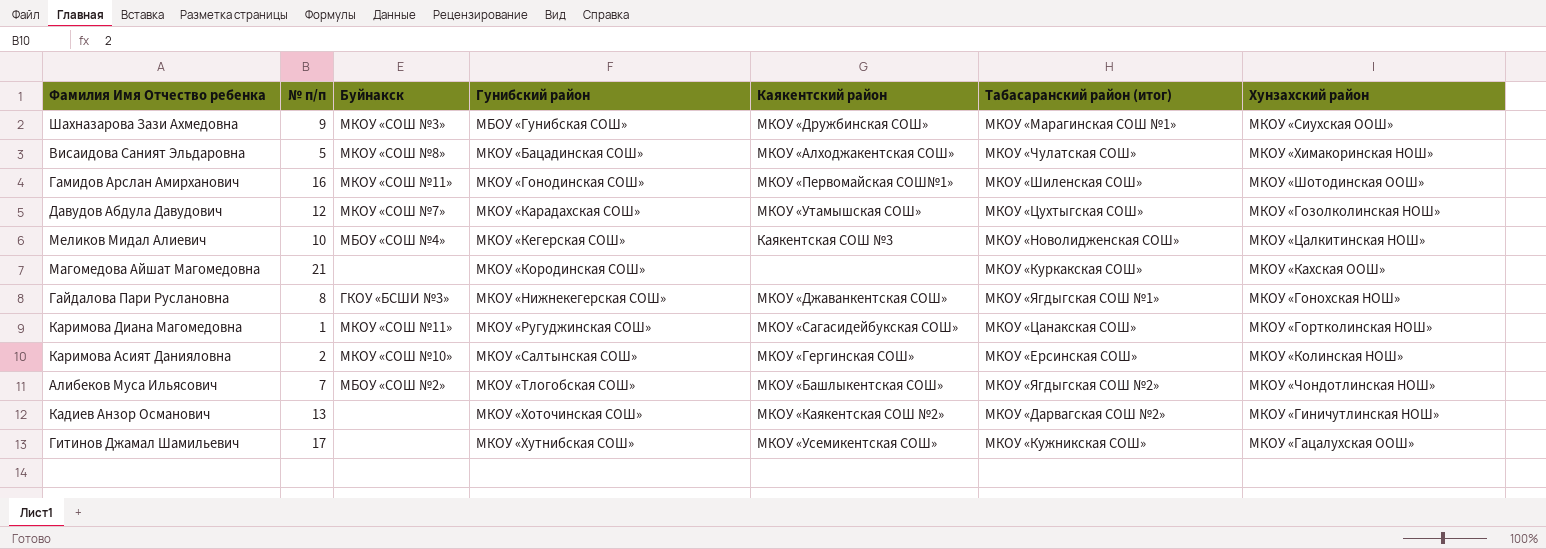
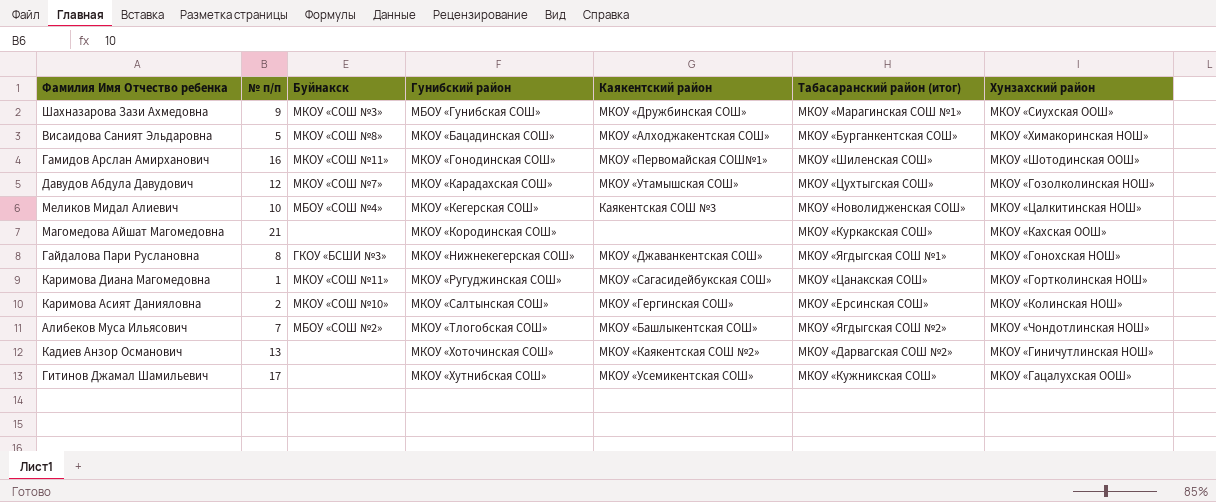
Висаидова Саният Эльдаровна | Табасаранский район (итог): МКОУ «Чулатская СОШ» -> МКОУ «Бурганкентская СОШ»

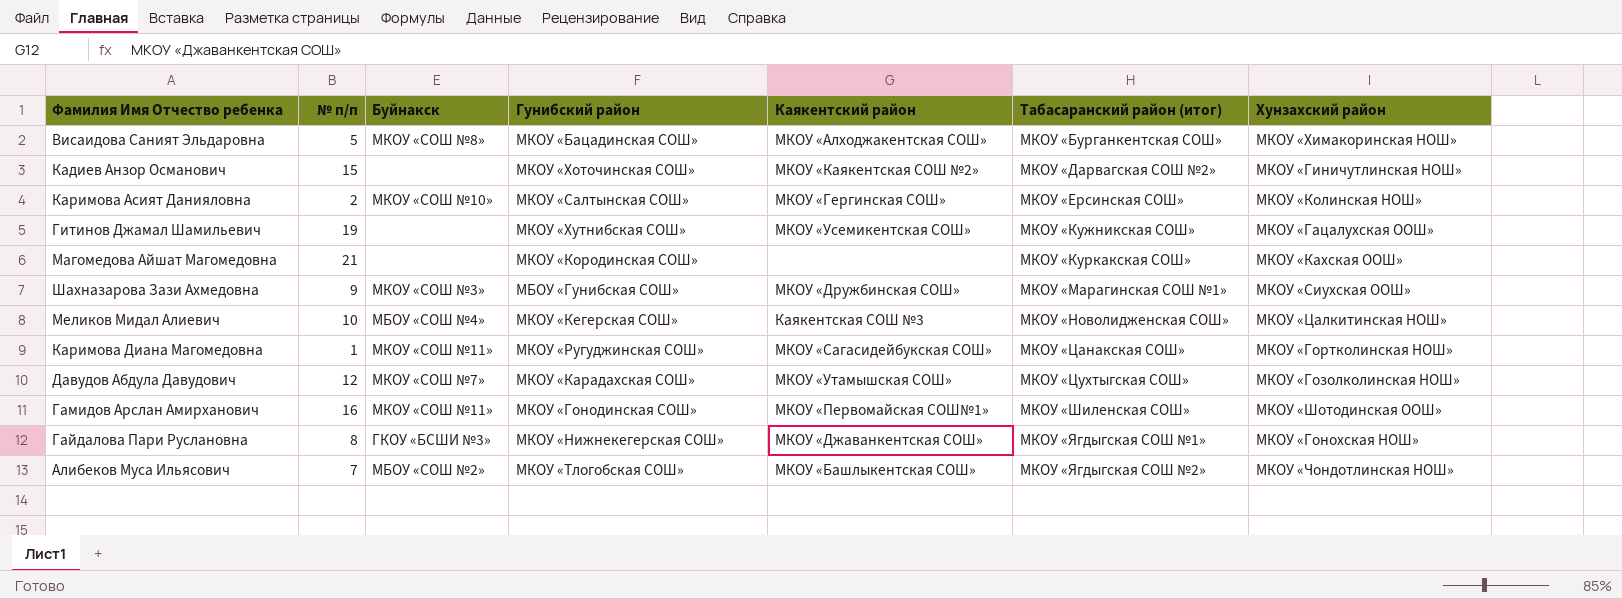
row order: Гунибский район ascending -> Табасаранский район (итог) ascending
Кадиев Анзор Османович | № п/п: 13 -> 15
Гитинов Джамал Шамильевич | № п/п: 17 -> 19

